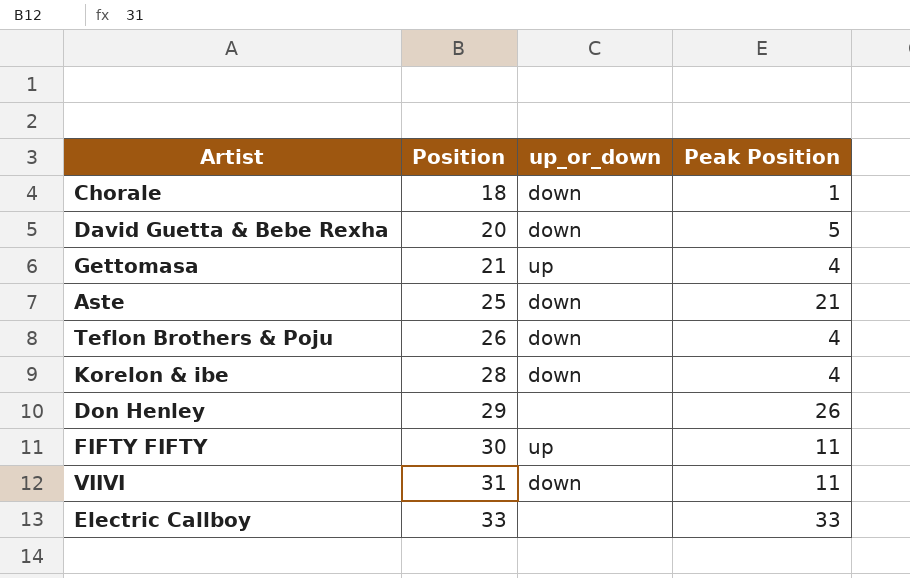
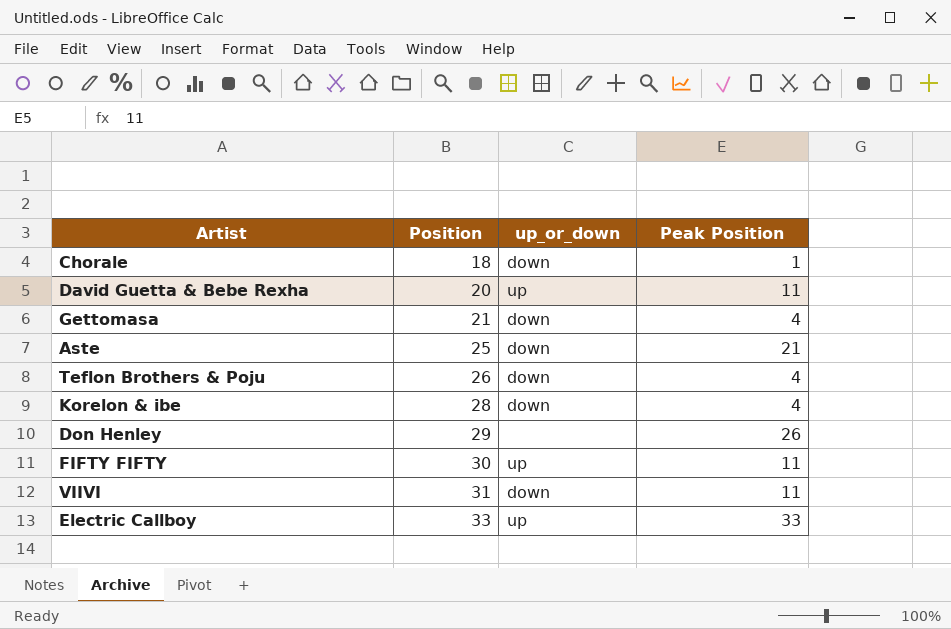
David Guetta & Bebe Rexha | up_or_down: down -> up
David Guetta & Bebe Rexha | Peak Position: 5 -> 11
Gettomasa | up_or_down: up -> down
Electric Callboy | up_or_down: none -> up

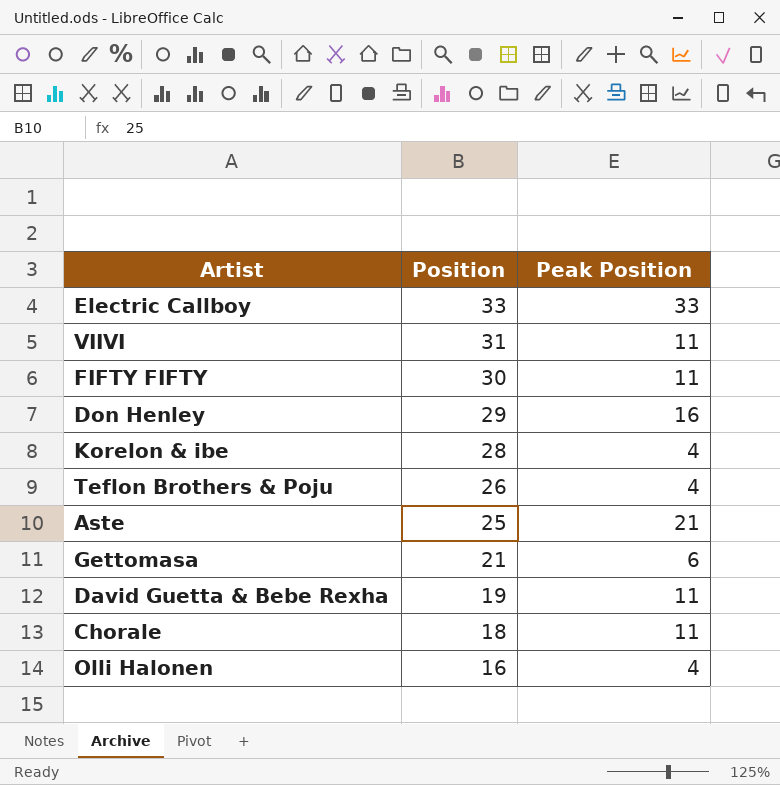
row order: Position ascending -> Position descending
column up_or_down | position: 3 -> none
Don Henley | Peak Position: 26 -> 16
Gettomasa | Peak Position: 4 -> 6
David Guetta & Bebe Rexha | Position: 20 -> 19
Chorale | Peak Position: 1 -> 11
row Olli Halonen: none -> 16 | 4

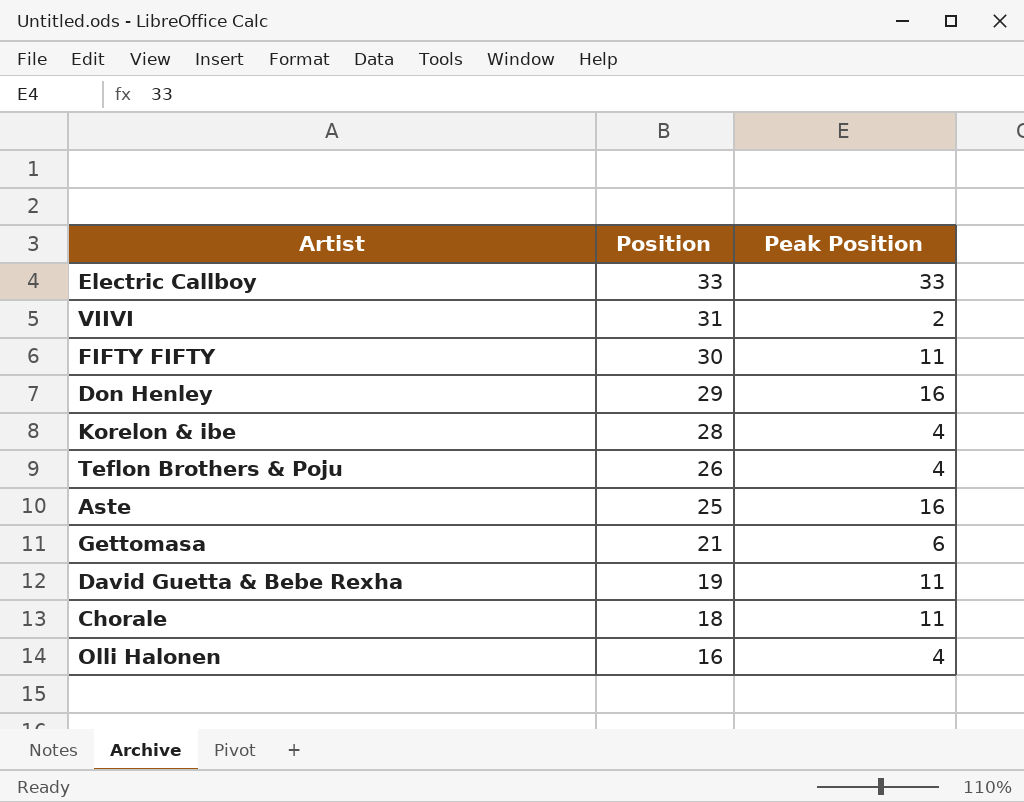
VIIVI | Peak Position: 11 -> 2
Aste | Peak Position: 21 -> 16

